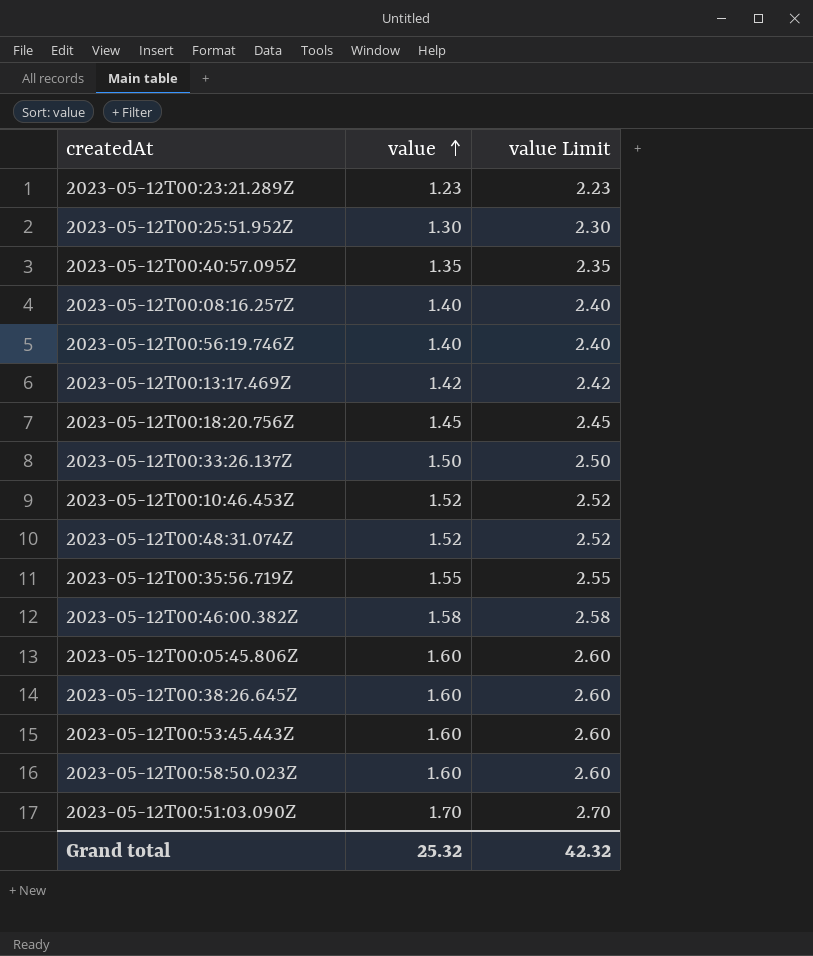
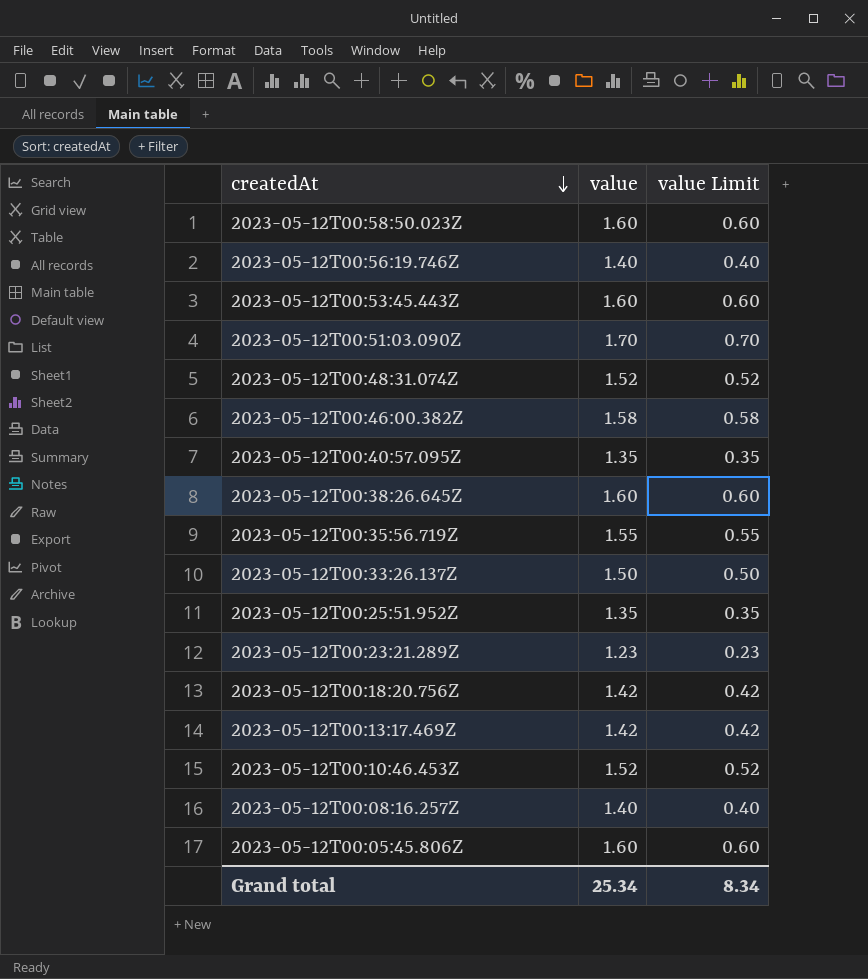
row order: value ascending -> createdAt descending
column value Limit | formula: [value] + 1 -> [value] - 1
2023-05-12T00:25:51.952Z | value: 1.30 -> 1.35
2023-05-12T00:18:20.756Z | value: 1.45 -> 1.42
Grand total | value: 25.32 -> 25.34
Grand total | value Limit: 42.32 -> 8.34

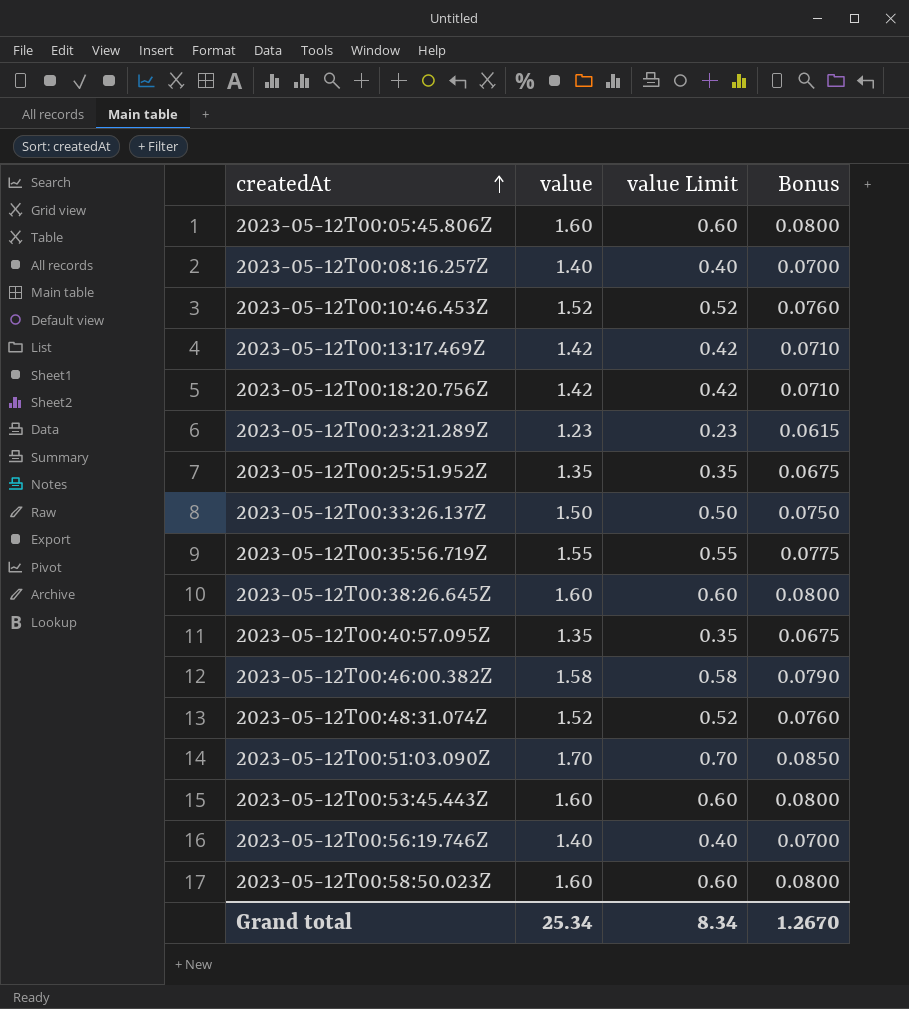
row order: createdAt descending -> createdAt ascending
column Bonus | formula: none -> [value] * 0.05

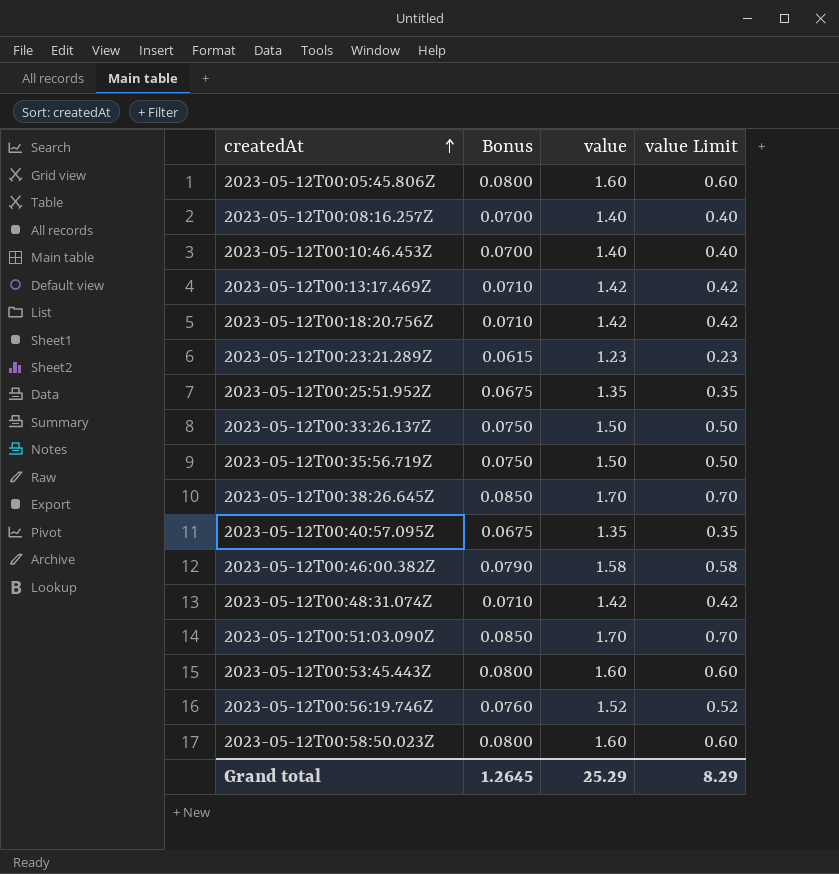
column Bonus | position: 4 -> 2
2023-05-12T00:10:46.453Z | Bonus: 0.0760 -> 0.0700
2023-05-12T00:10:46.453Z | value: 1.52 -> 1.40
2023-05-12T00:10:46.453Z | value Limit: 0.52 -> 0.40
2023-05-12T00:35:56.719Z | Bonus: 0.0775 -> 0.0750
2023-05-12T00:35:56.719Z | value: 1.55 -> 1.50
2023-05-12T00:35:56.719Z | value Limit: 0.55 -> 0.50
2023-05-12T00:38:26.645Z | Bonus: 0.0800 -> 0.0850
2023-05-12T00:38:26.645Z | value: 1.60 -> 1.70
2023-05-12T00:38:26.645Z | value Limit: 0.60 -> 0.70
2023-05-12T00:48:31.074Z | Bonus: 0.0760 -> 0.0710
2023-05-12T00:48:31.074Z | value: 1.52 -> 1.42
2023-05-12T00:48:31.074Z | value Limit: 0.52 -> 0.42
2023-05-12T00:56:19.746Z | Bonus: 0.0700 -> 0.0760
2023-05-12T00:56:19.746Z | value: 1.40 -> 1.52
2023-05-12T00:56:19.746Z | value Limit: 0.40 -> 0.52
Grand total | Bonus: 1.2670 -> 1.2645
Grand total | value: 25.34 -> 25.29
Grand total | value Limit: 8.34 -> 8.29

